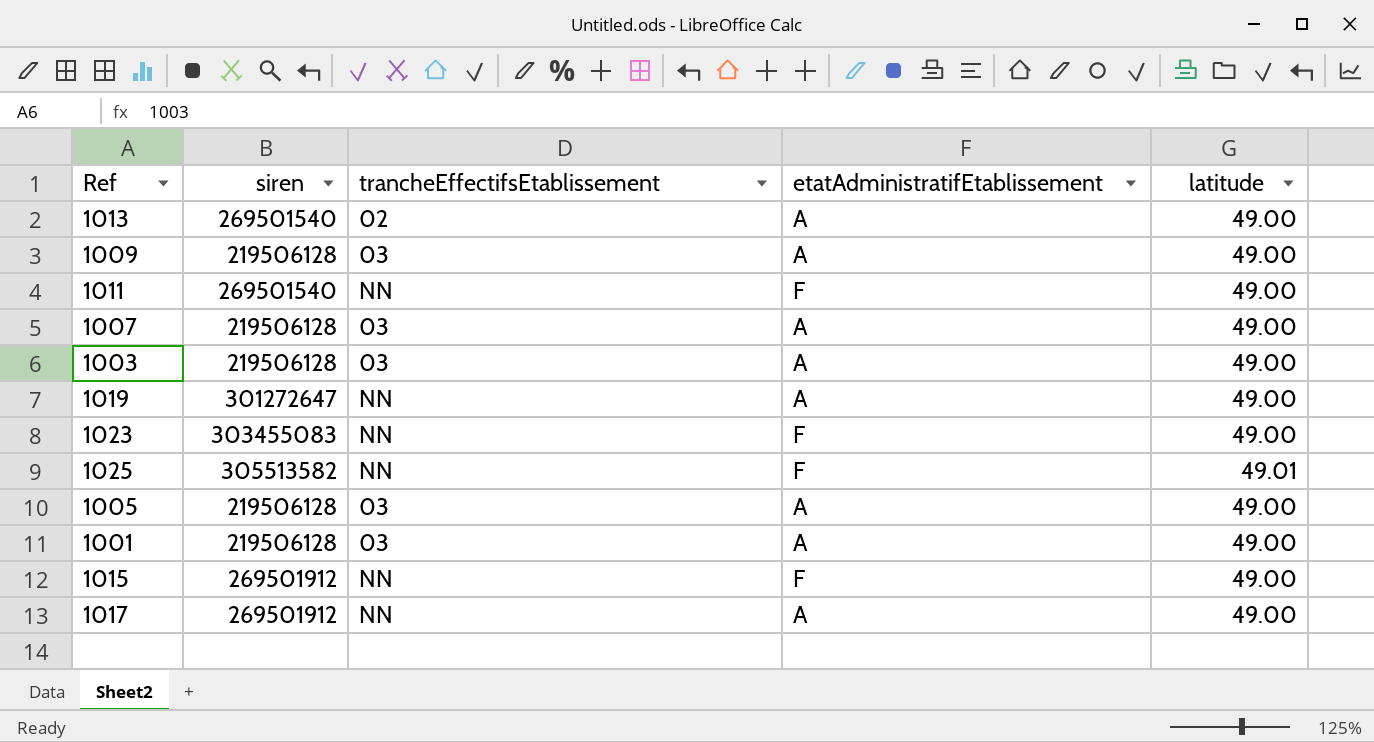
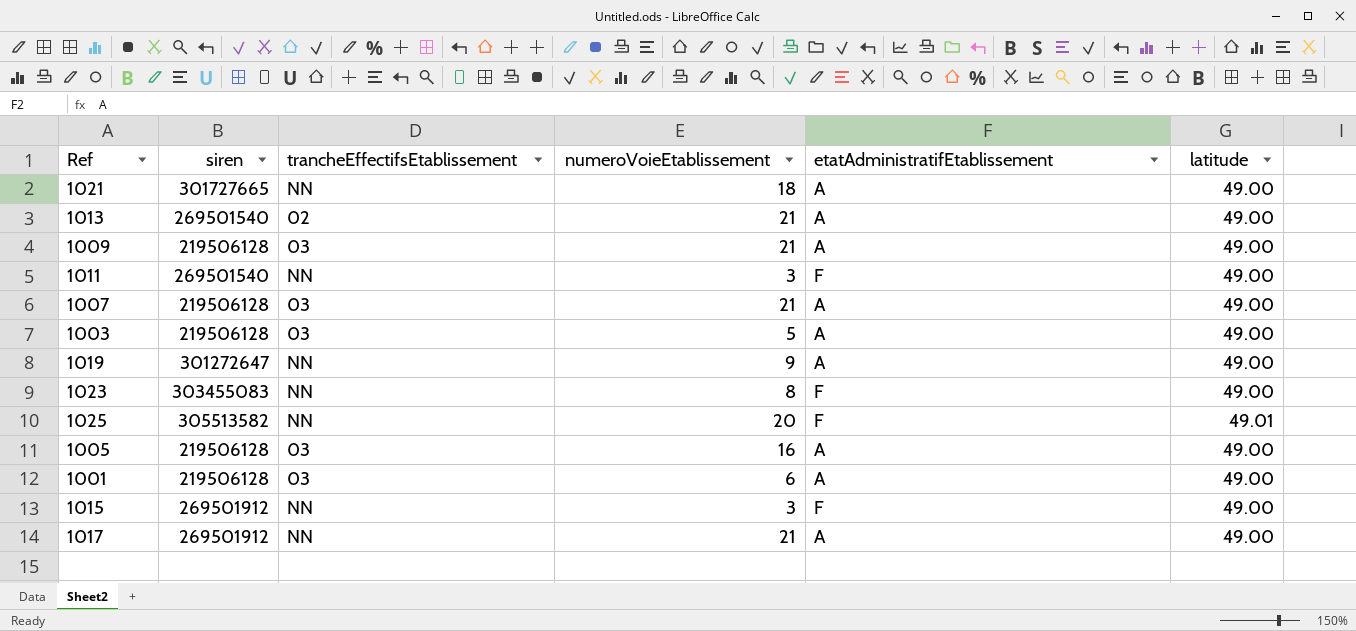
column numeroVoieEtablissement | position: none -> 4
row 1021: none -> 301727665 | NN | 18 | A | 49.00

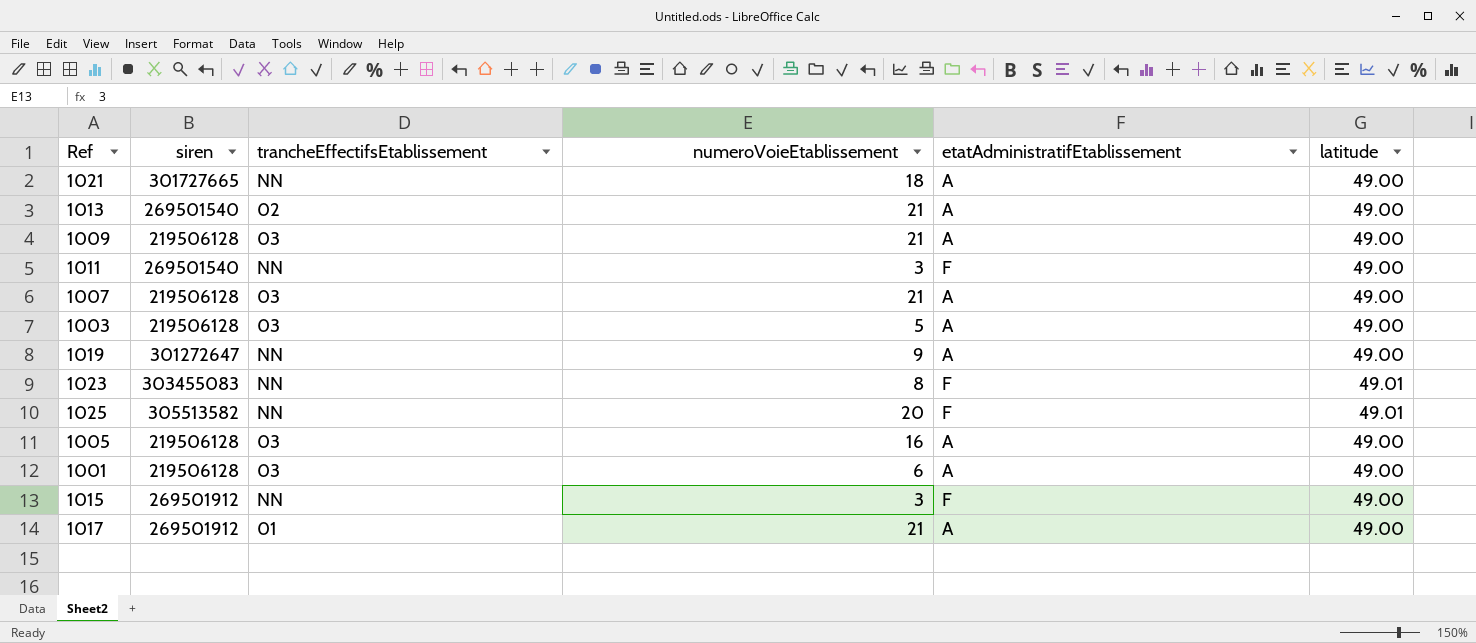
1023 | latitude: 49.00 -> 49.01
1017 | trancheEffectifsEtablissement: NN -> 01

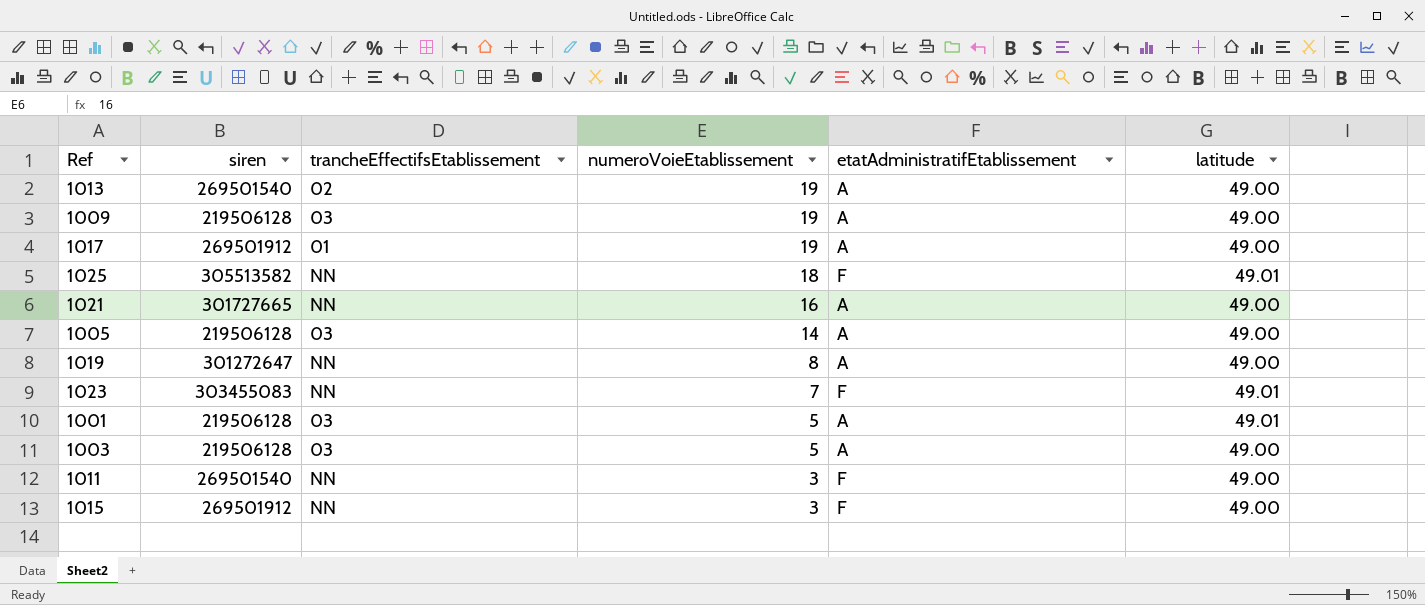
row order: none -> numeroVoieEtablissement descending
row 1007: 219506128 | 03 | 21 | A | 49.00 -> none
1013 | numeroVoieEtablissement: 21 -> 19
1009 | numeroVoieEtablissement: 21 -> 19
1017 | numeroVoieEtablissement: 21 -> 19
1025 | numeroVoieEtablissement: 20 -> 18
1021 | numeroVoieEtablissement: 18 -> 16
1005 | numeroVoieEtablissement: 16 -> 14
1019 | numeroVoieEtablissement: 9 -> 8
1023 | numeroVoieEtablissement: 8 -> 7
1001 | numeroVoieEtablissement: 6 -> 5
1001 | latitude: 49.00 -> 49.01

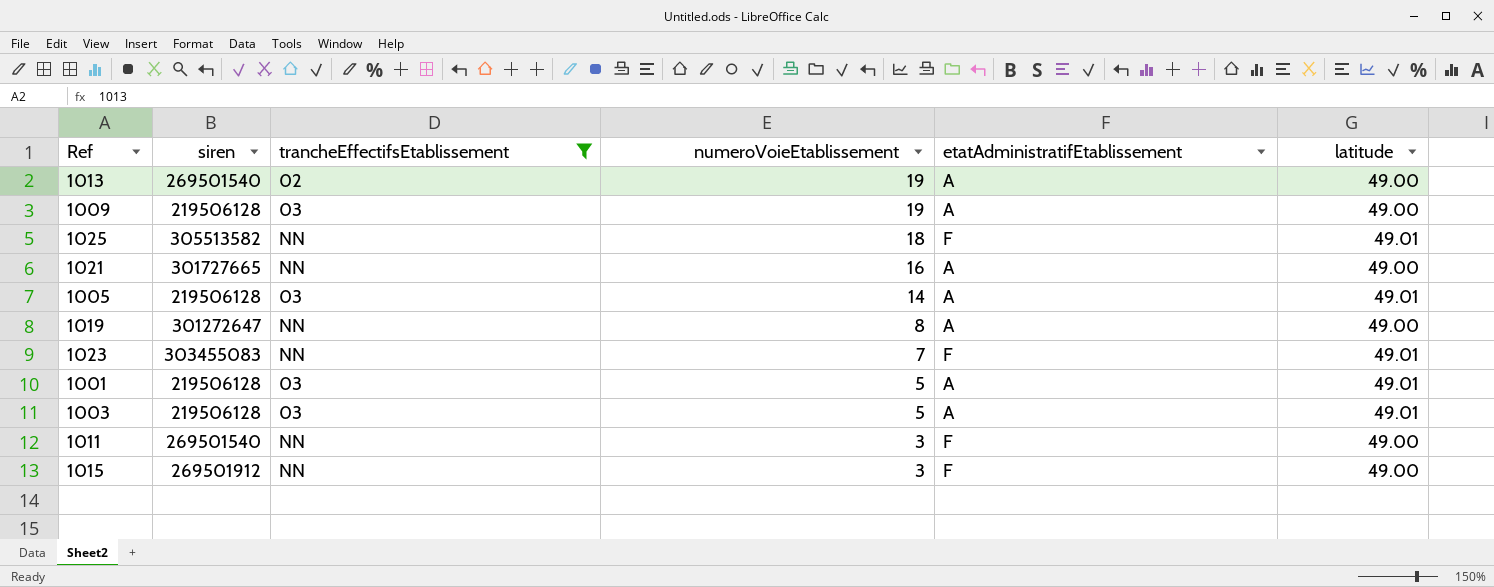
filter: none -> trancheEffectifsEtablissement != 01
1005 | latitude: 49.00 -> 49.01
1003 | latitude: 49.00 -> 49.01

